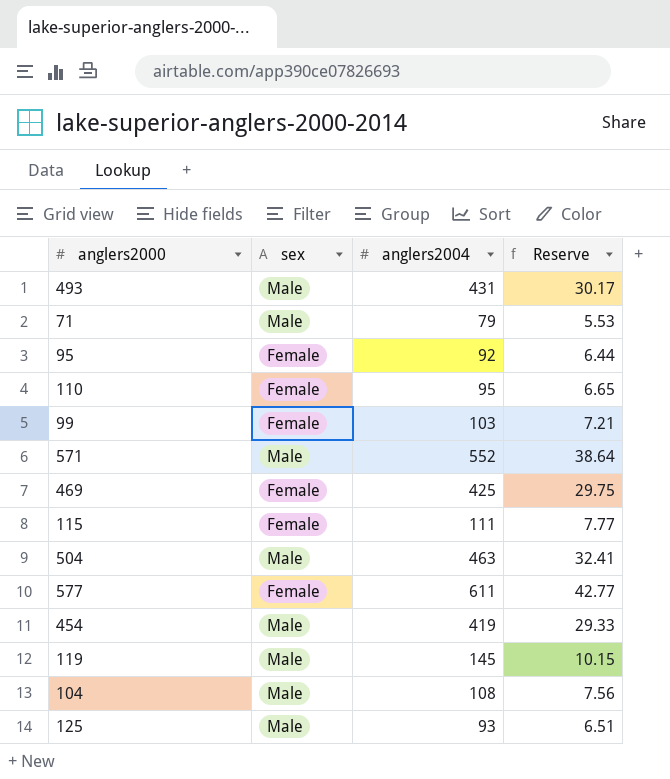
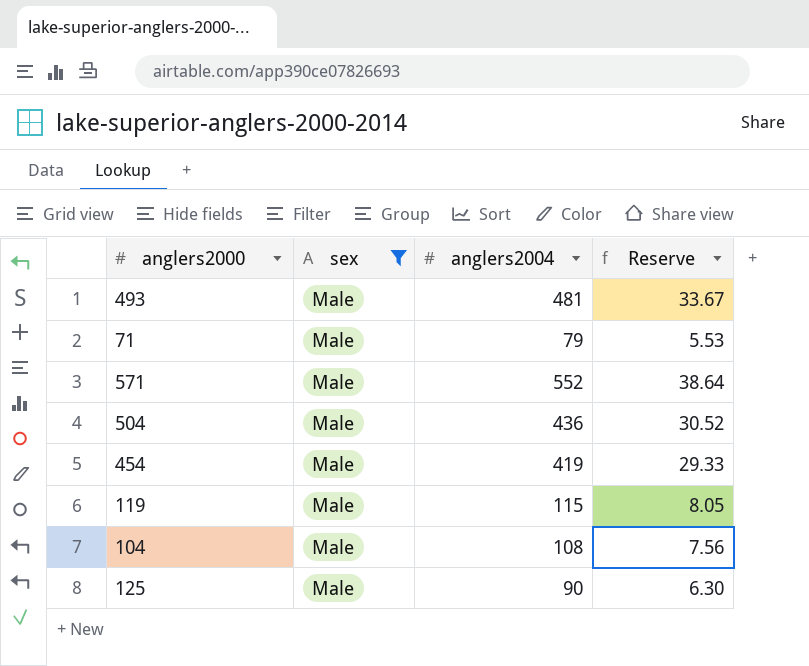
filter: none -> sex = Male
493 | anglers2004: 431 -> 481
493 | Reserve: 30.17 -> 33.67
504 | anglers2004: 463 -> 436
504 | Reserve: 32.41 -> 30.52
119 | anglers2004: 145 -> 115
119 | Reserve: 10.15 -> 8.05
125 | anglers2004: 93 -> 90
125 | Reserve: 6.51 -> 6.30

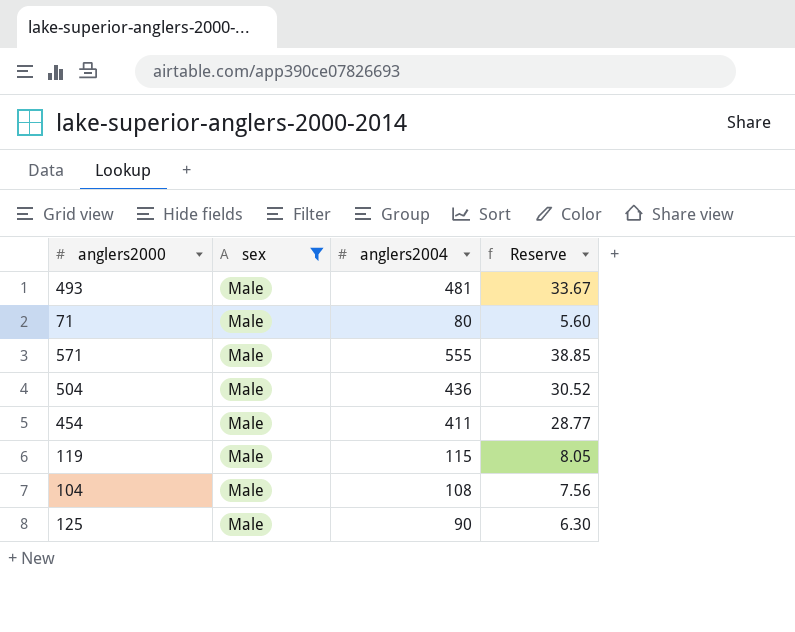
71 | anglers2004: 79 -> 80
71 | Reserve: 5.53 -> 5.60
571 | anglers2004: 552 -> 555
571 | Reserve: 38.64 -> 38.85
454 | anglers2004: 419 -> 411
454 | Reserve: 29.33 -> 28.77

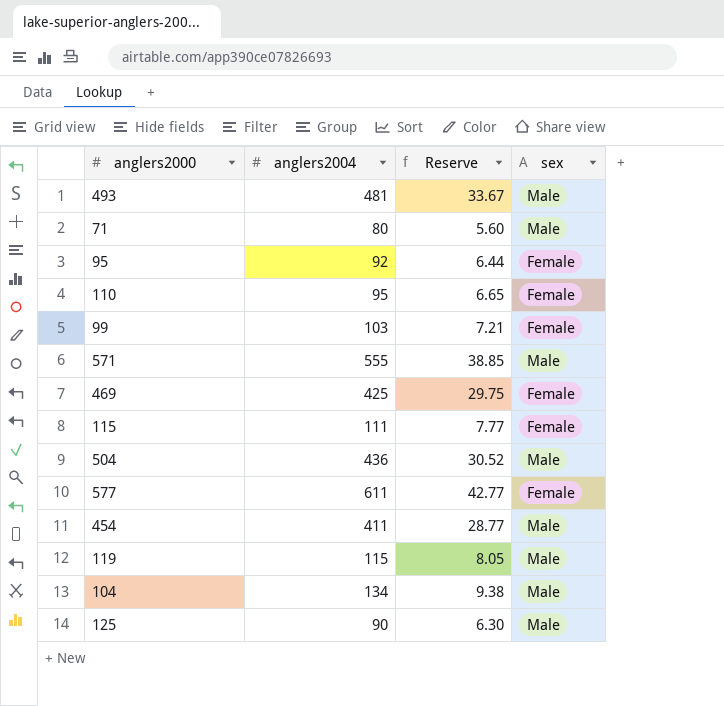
filter: sex = Male -> none
column sex | position: 2 -> 4
104 | anglers2004: 108 -> 134
104 | Reserve: 7.56 -> 9.38

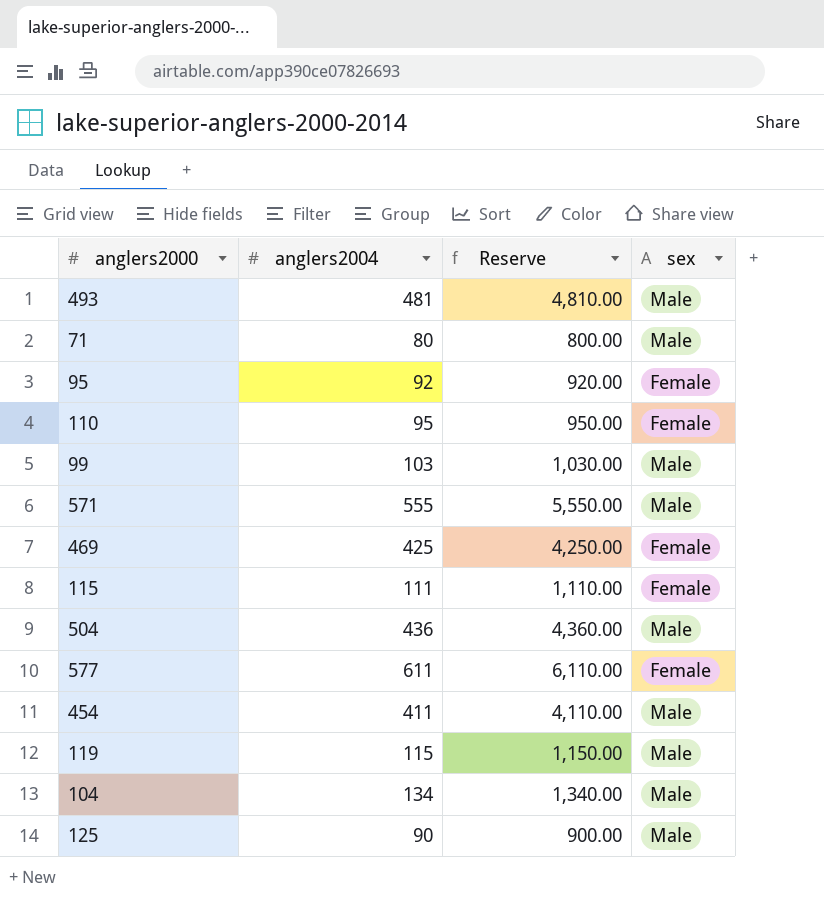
column Reserve | formula: [anglers2004] * 0.07 -> [anglers2004] * 10
99 | sex: Female -> Male

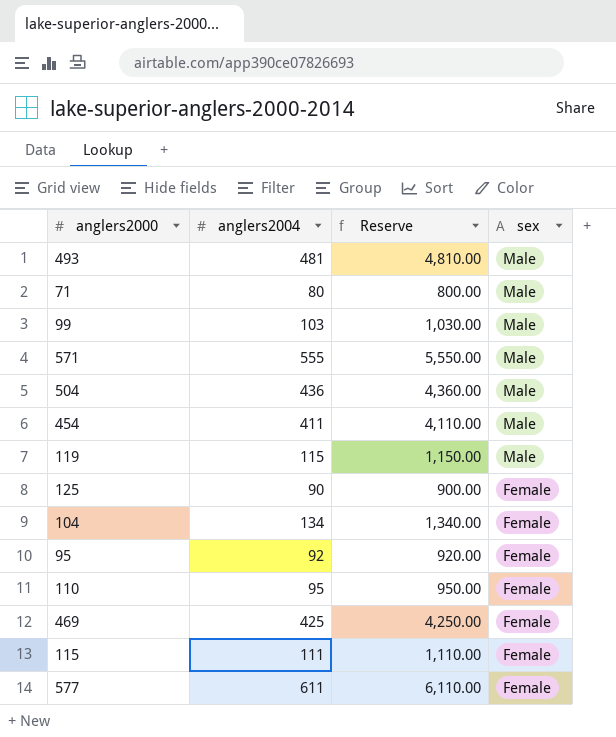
row order: none -> sex descending
125 | sex: Male -> Female
104 | sex: Male -> Female

